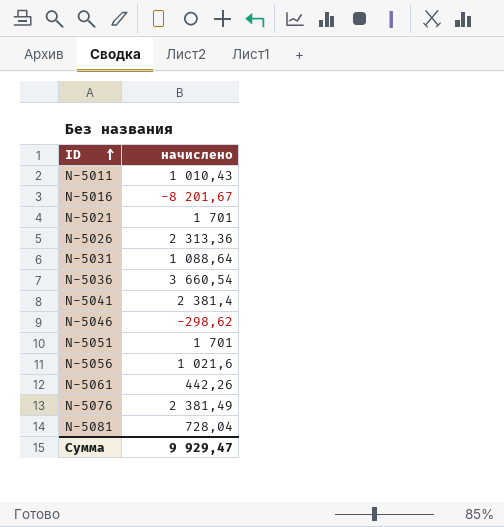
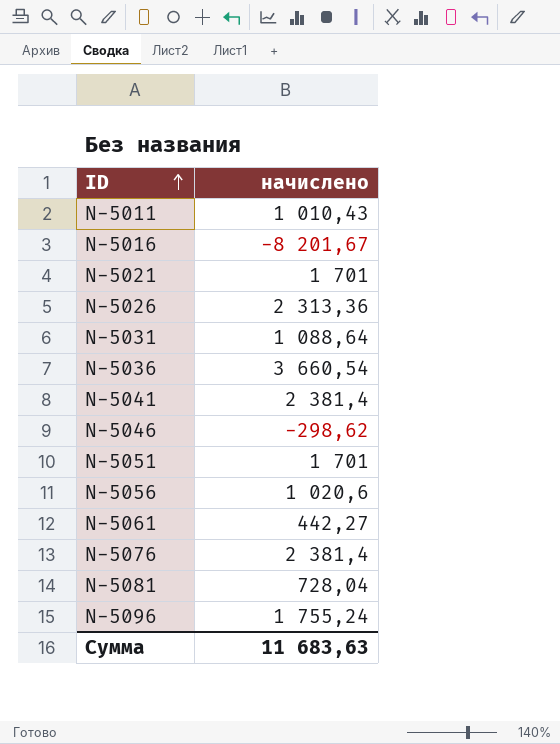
N-5056 | начислено: 1 021,6 -> 1 020,6
N-5061 | начислено: 442,26 -> 442,27
N-5076 | начислено: 2 381,49 -> 2 381,4
row N-5096: none -> 1 755,24
Сумма | начислено: 9 929,47 -> 11 683,63

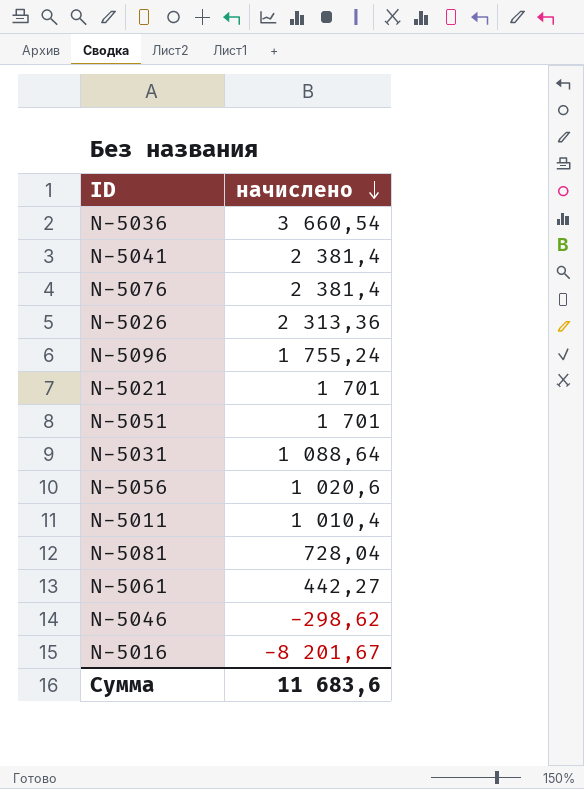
row order: ID ascending -> начислено descending
N-5011 | начислено: 1 010,43 -> 1 010,4
Сумма | начислено: 11 683,63 -> 11 683,6

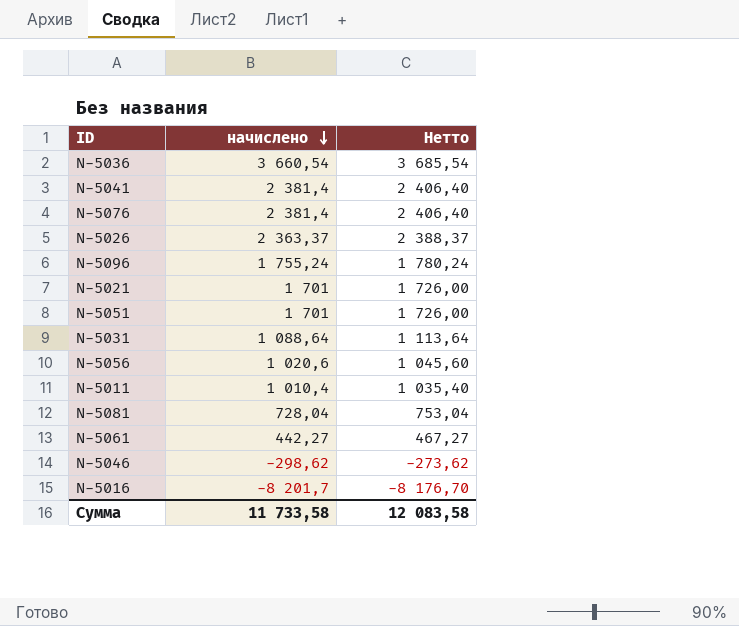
column Нетто | formula: none -> [начислено] + 25
N-5026 | начислено: 2 313,36 -> 2 363,37
N-5016 | начислено: -8 201,67 -> -8 201,7
Сумма | начислено: 11 683,6 -> 11 733,58

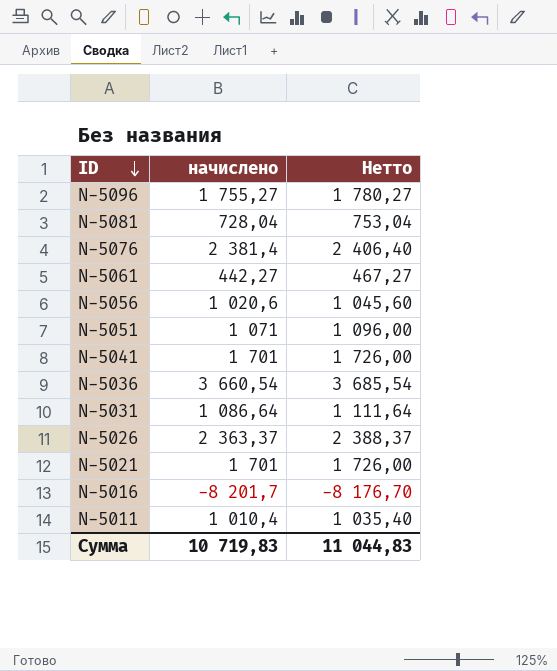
row order: начислено descending -> ID descending
row N-5046: -298,62 | -273,62 -> none
N-5096 | начислено: 1 755,24 -> 1 755,27
N-5096 | Нетто: 1 780,24 -> 1 780,27
N-5051 | начислено: 1 701 -> 1 071
N-5051 | Нетто: 1 726,00 -> 1 096,00
N-5041 | начислено: 2 381,4 -> 1 701
N-5041 | Нетто: 2 406,40 -> 1 726,00
N-5031 | начислено: 1 088,64 -> 1 086,64
N-5031 | Нетто: 1 113,64 -> 1 111,64
Сумма | начислено: 11 733,58 -> 10 719,83
Сумма | Нетто: 12 083,58 -> 11 044,83

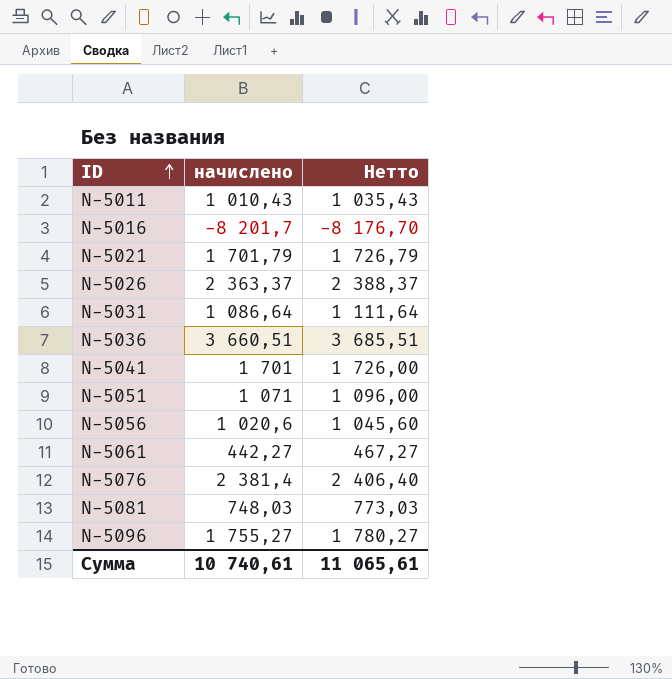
row order: ID descending -> ID ascending
N-5011 | начислено: 1 010,4 -> 1 010,43
N-5011 | Нетто: 1 035,40 -> 1 035,43
N-5021 | начислено: 1 701 -> 1 701,79
N-5021 | Нетто: 1 726,00 -> 1 726,79
N-5036 | начислено: 3 660,54 -> 3 660,51
N-5036 | Нетто: 3 685,54 -> 3 685,51
N-5081 | начислено: 728,04 -> 748,03
N-5081 | Нетто: 753,04 -> 773,03
Сумма | начислено: 10 719,83 -> 10 740,61
Сумма | Нетто: 11 044,83 -> 11 065,61

